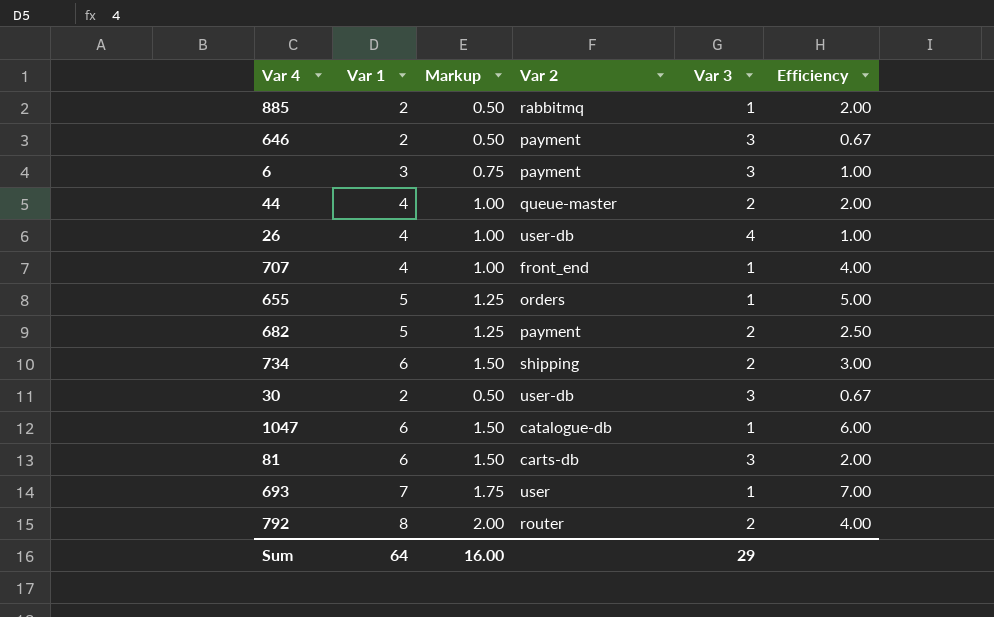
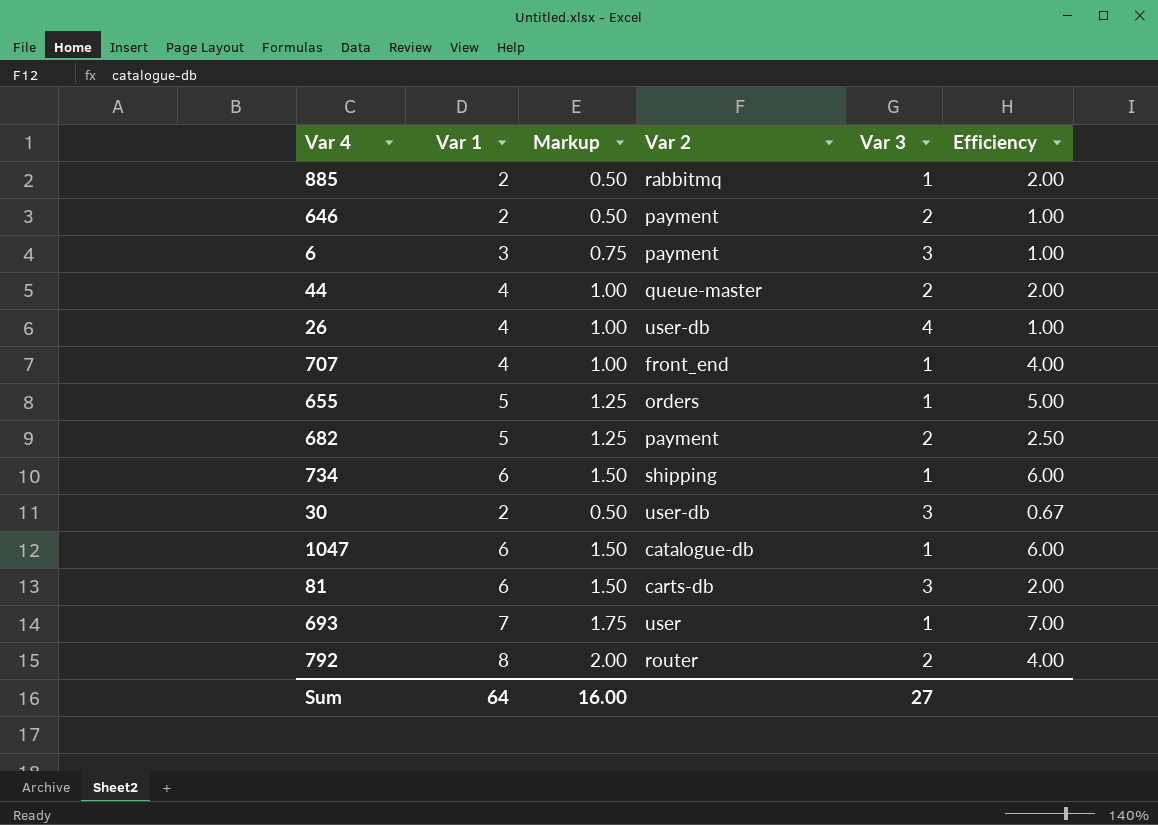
646 | Var 3: 3 -> 2
646 | Efficiency: 0.67 -> 1.00
734 | Var 3: 2 -> 1
734 | Efficiency: 3.00 -> 6.00
Sum | Var 3: 29 -> 27

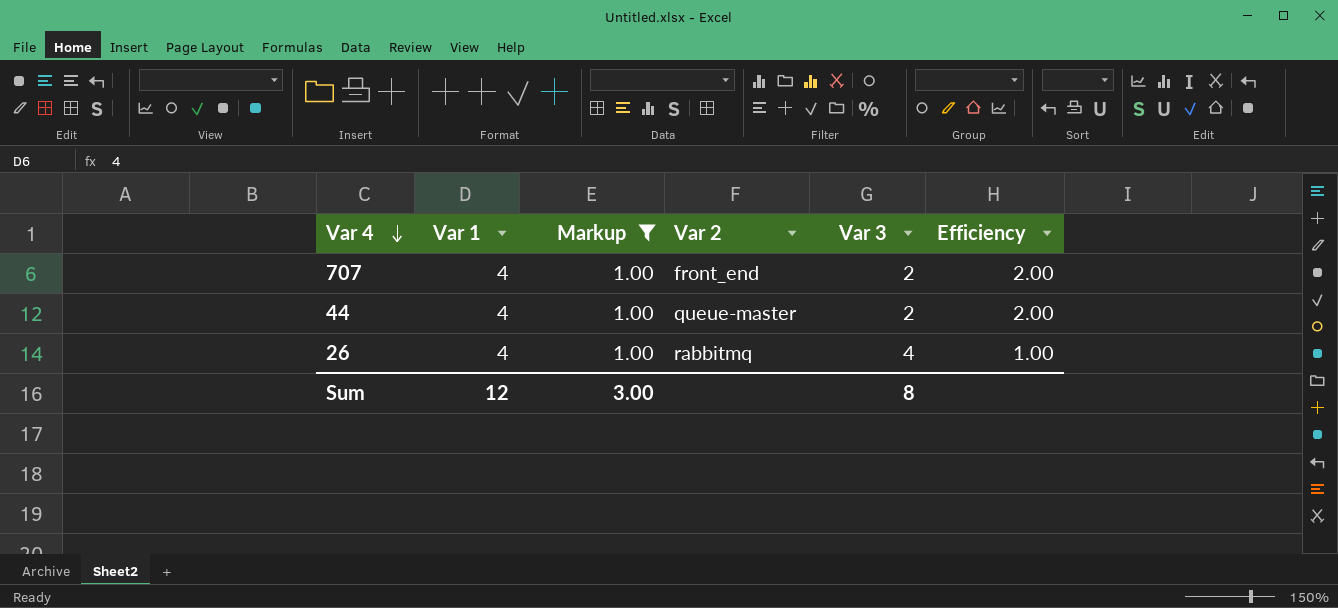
filter: none -> Markup = 1.00
row order: none -> Var 4 descending
707 | Var 3: 1 -> 2
707 | Efficiency: 4.00 -> 2.00
26 | Var 2: user-db -> rabbitmq
Sum | Var 1: 64 -> 12
Sum | Markup: 16.00 -> 3.00
Sum | Var 3: 27 -> 8

